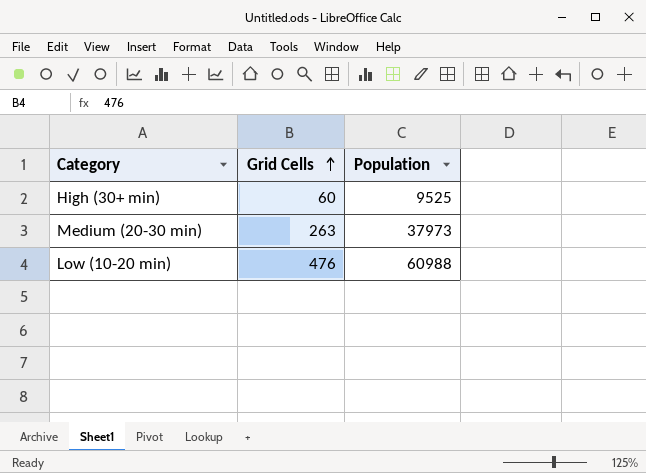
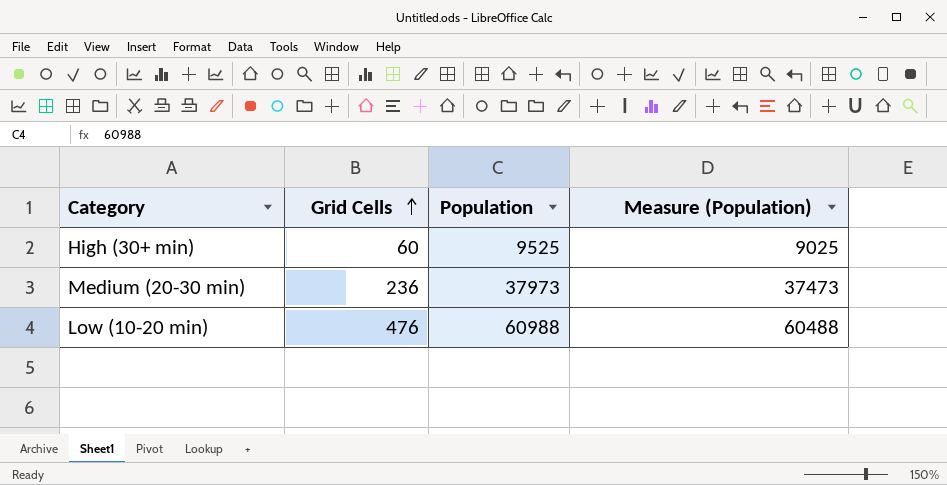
column Measure (Population) | formula: none -> [Population] - 500
Medium (20-30 min) | Grid Cells: 263 -> 236

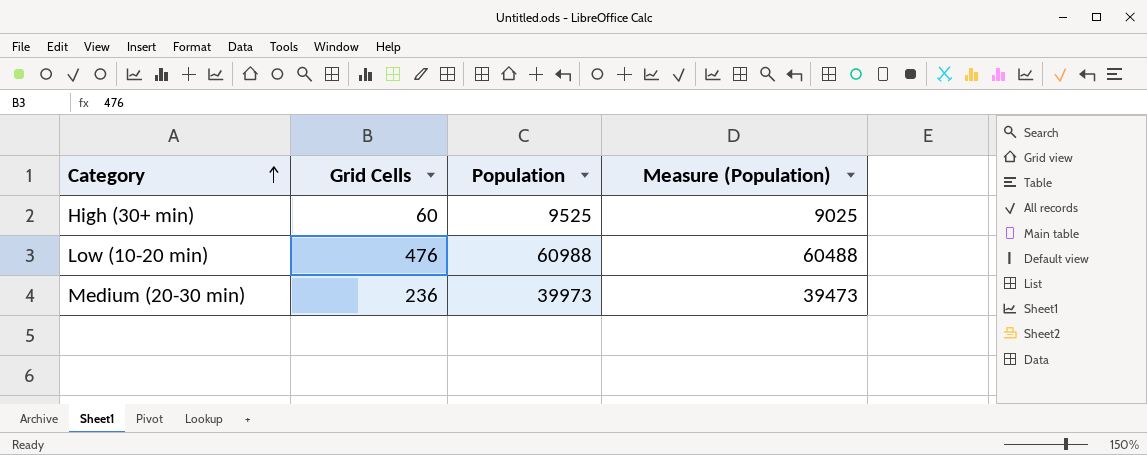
row order: Grid Cells ascending -> Category ascending
Medium (20-30 min) | Population: 37973 -> 39973
Medium (20-30 min) | Measure (Population): 37473 -> 39473

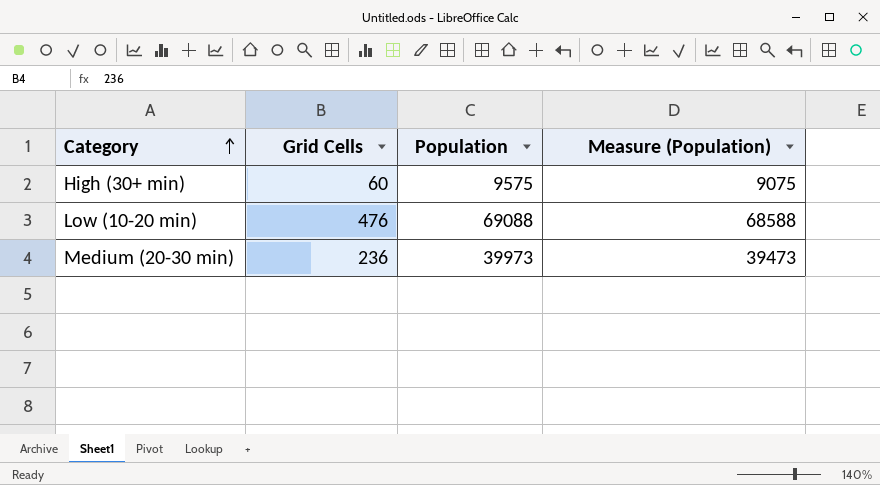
High (30+ min) | Population: 9525 -> 9575
High (30+ min) | Measure (Population): 9025 -> 9075
Low (10-20 min) | Population: 60988 -> 69088
Low (10-20 min) | Measure (Population): 60488 -> 68588

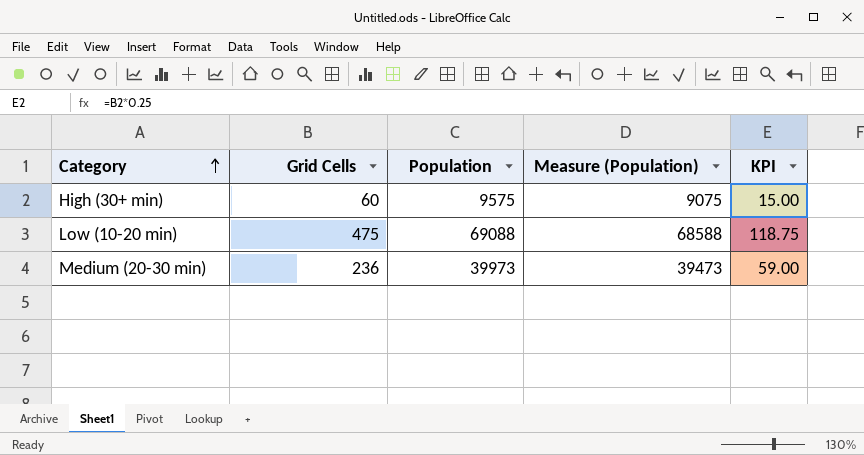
column KPI | formula: none -> [Grid Cells] * 0.25
Low (10-20 min) | Grid Cells: 476 -> 475

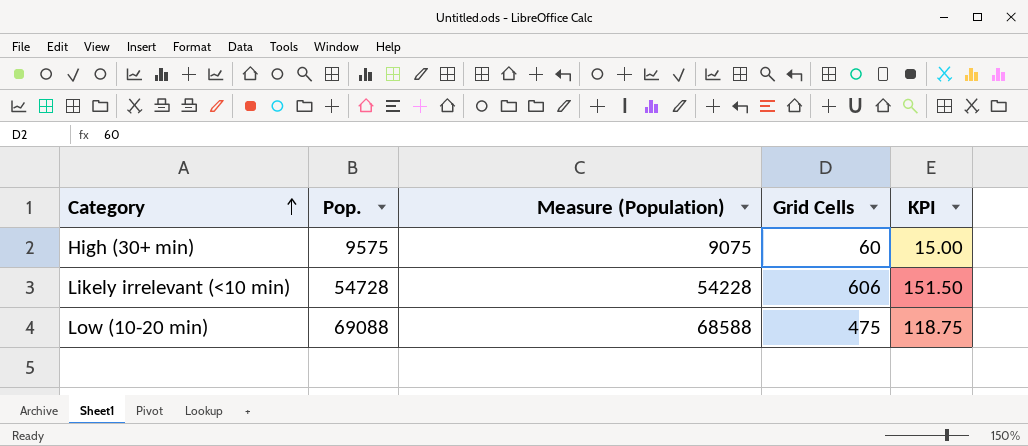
column name: Population -> Pop.
column Grid Cells | position: 2 -> 4
row Medium (20-30 min): 236 | 39973 | 39473 | 59.00 -> none
row Likely irrelevant (<10 min): none -> 54728 | 54228 | 606 | 151.50

